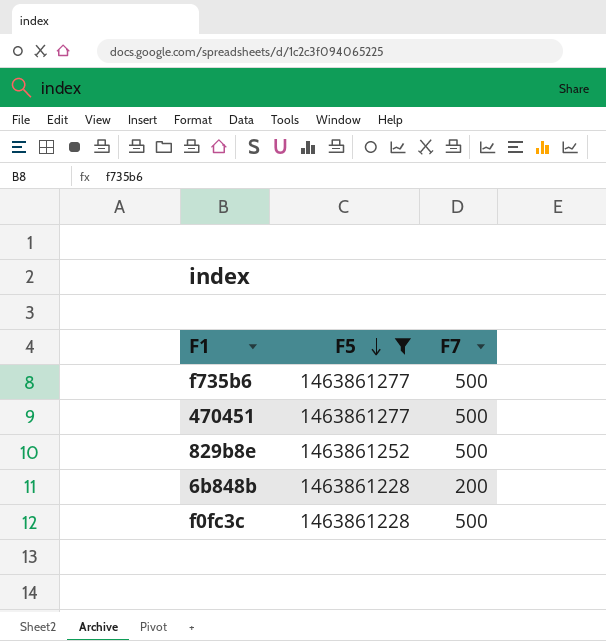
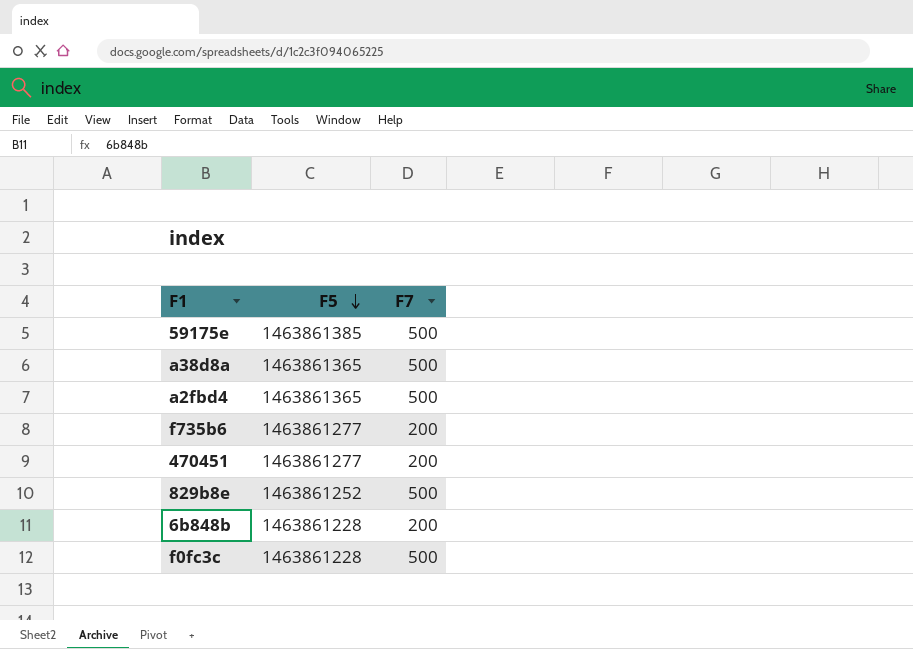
filter: F5 <= 1463861277 -> none
f735b6 | F7: 500 -> 200
470451 | F7: 500 -> 200

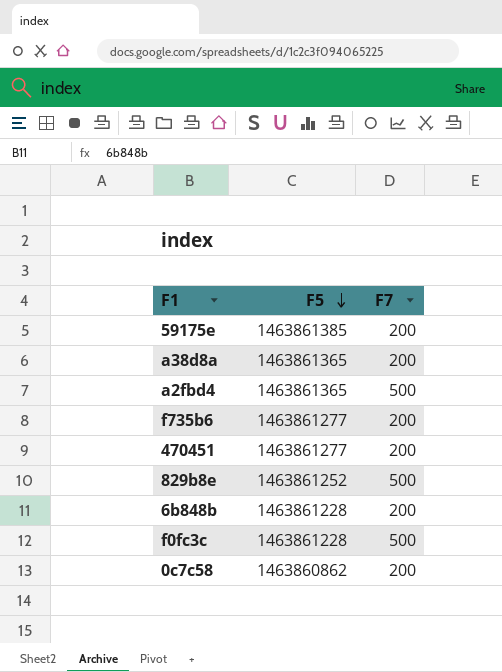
59175e | F7: 500 -> 200
a38d8a | F7: 500 -> 200
row 0c7c58: none -> 1463860862 | 200

